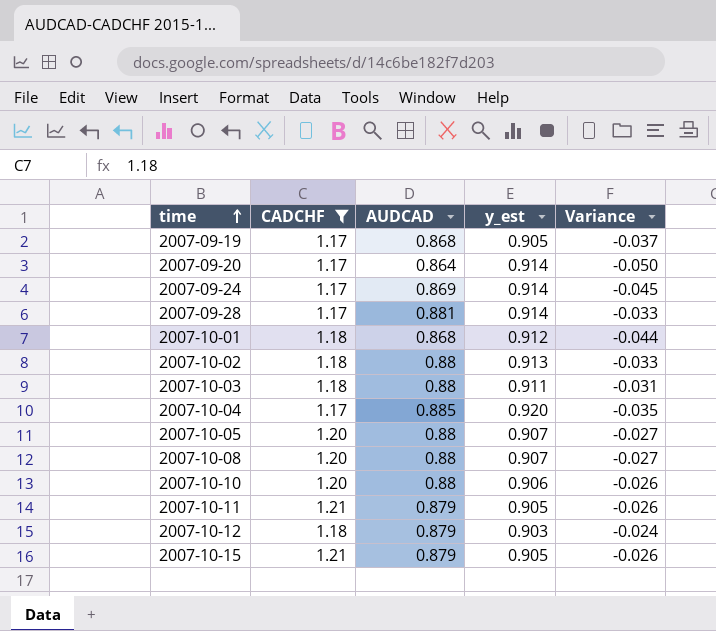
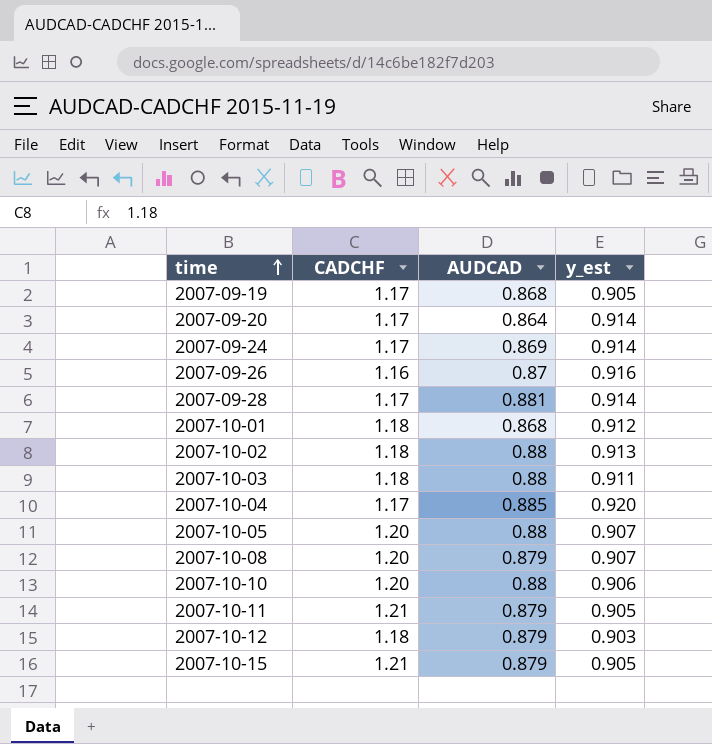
filter: CADCHF != 1.16 -> none
column Variance | formula: [AUDCAD] - [y_est] -> none
2007-10-08 | AUDCAD: 0.88 -> 0.879

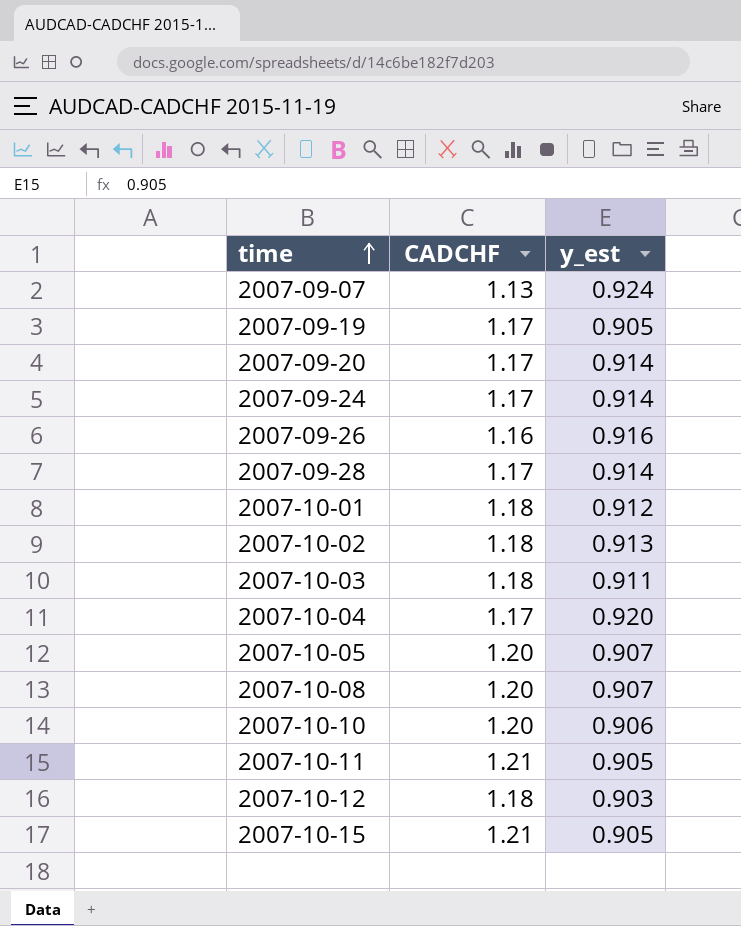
column AUDCAD | position: 3 -> none
row 2007-09-07: none -> 1.13 | 0.924

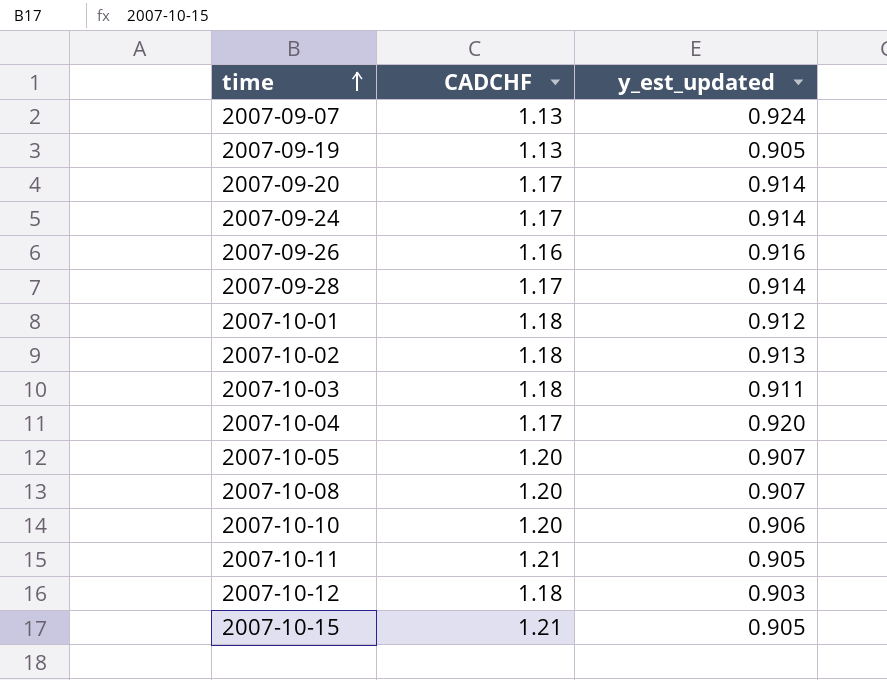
column name: y_est -> y_est_updated
2007-09-19 | CADCHF: 1.17 -> 1.13

